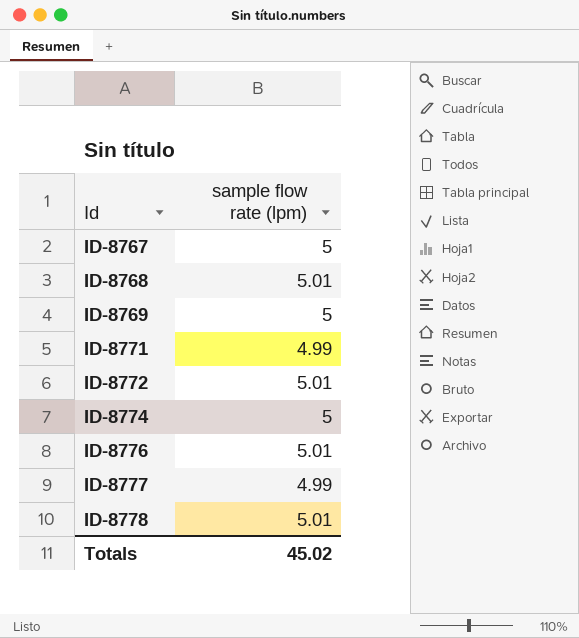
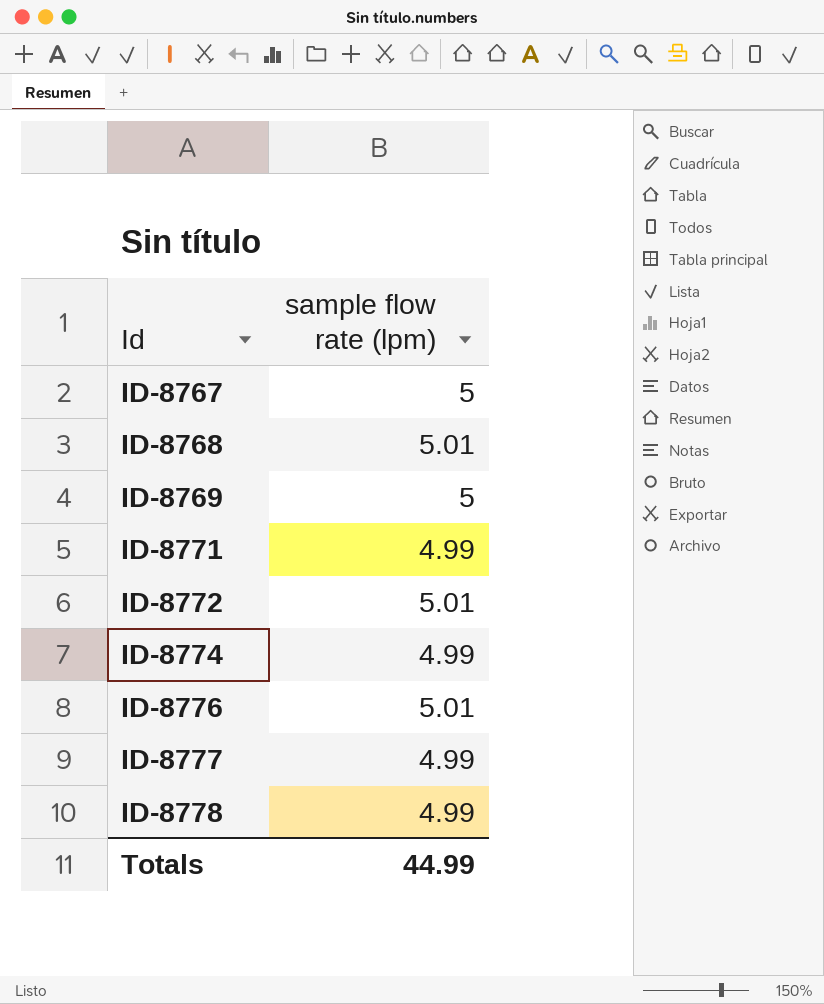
ID-8774 | sample flow rate (lpm): 5 -> 4.99
ID-8778 | sample flow rate (lpm): 5.01 -> 4.99
Totals | sample flow rate (lpm): 45.02 -> 44.99

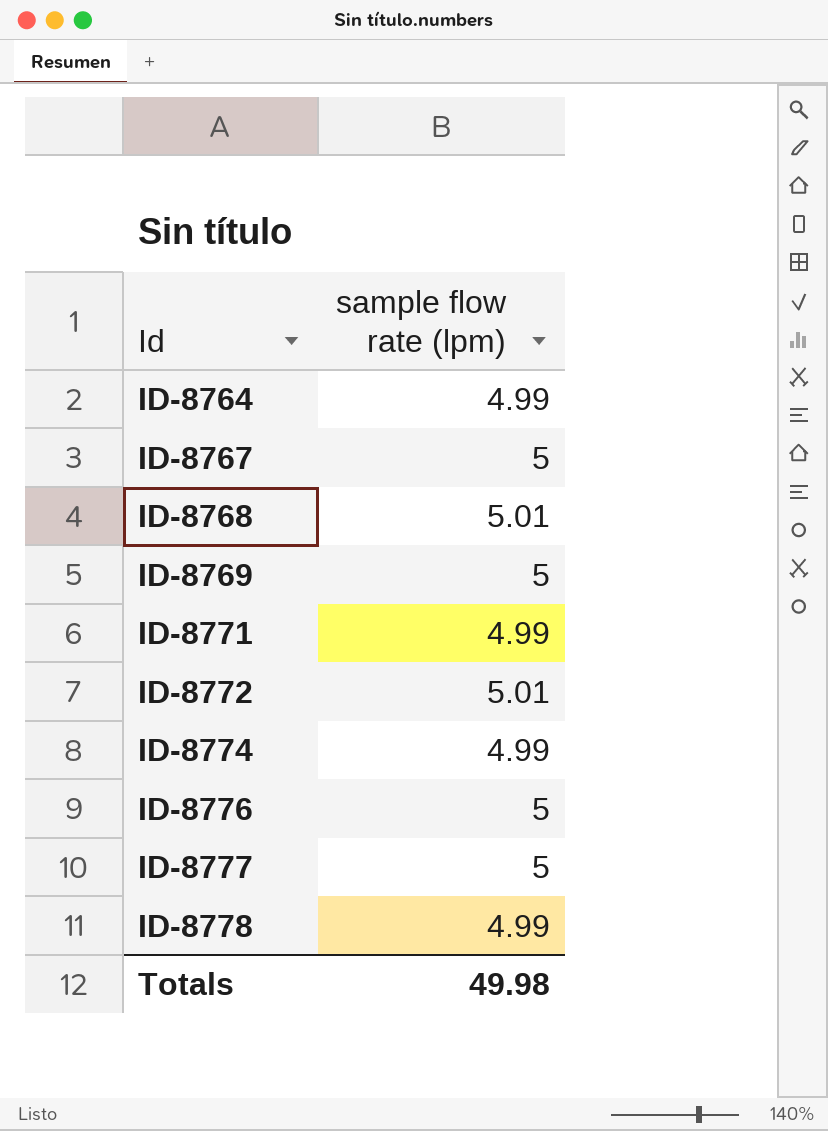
row ID-8764: none -> 4.99
ID-8776 | sample flow rate (lpm): 5.01 -> 5
ID-8777 | sample flow rate (lpm): 4.99 -> 5
Totals | sample flow rate (lpm): 44.99 -> 49.98

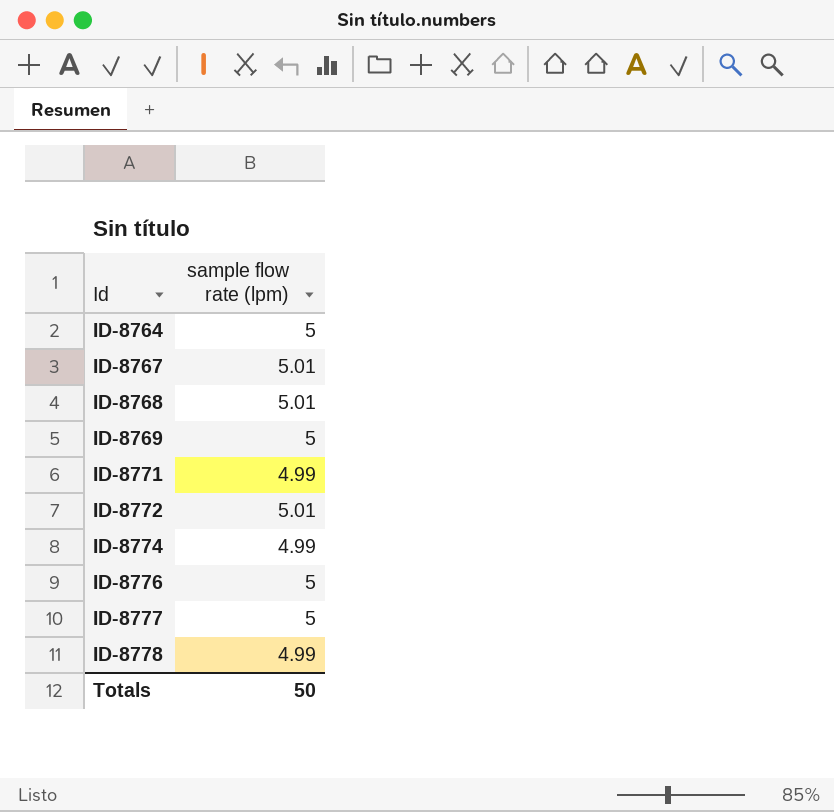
ID-8764 | sample flow rate (lpm): 4.99 -> 5
ID-8767 | sample flow rate (lpm): 5 -> 5.01
Totals | sample flow rate (lpm): 49.98 -> 50

